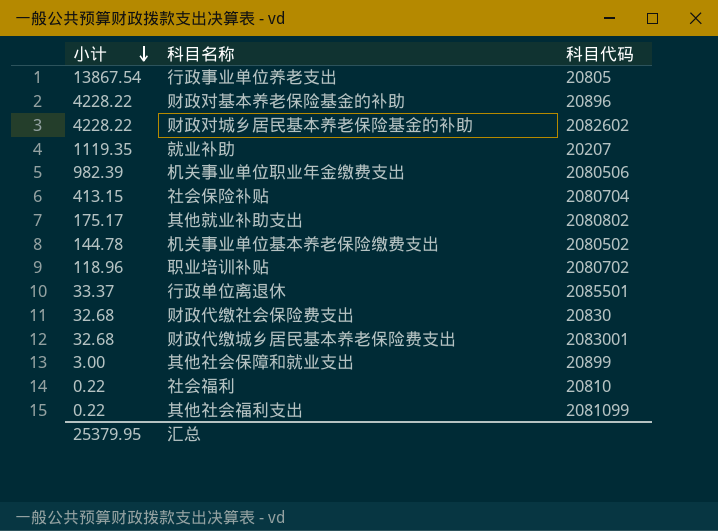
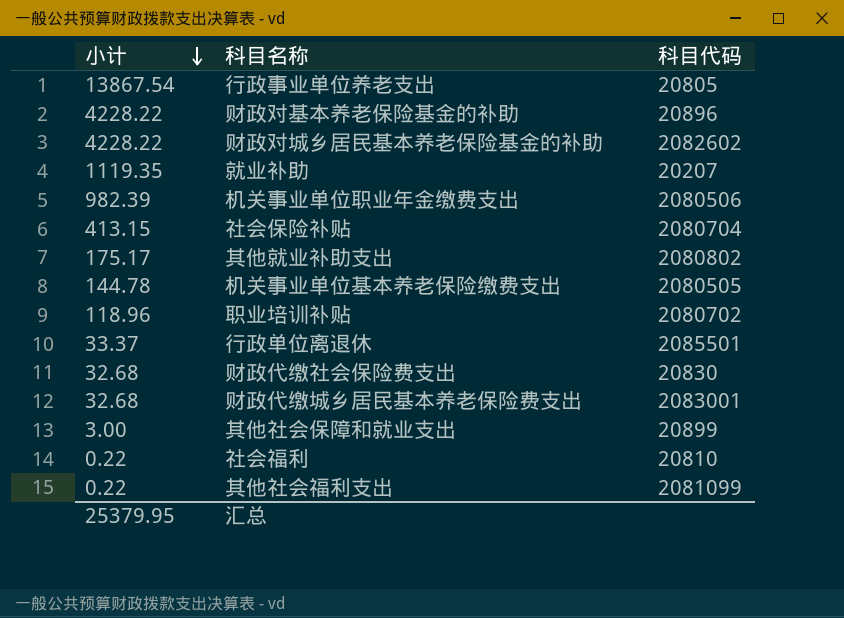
机关事业单位基本养老保险缴费支出 | 科目代码: 2080502 -> 2080505

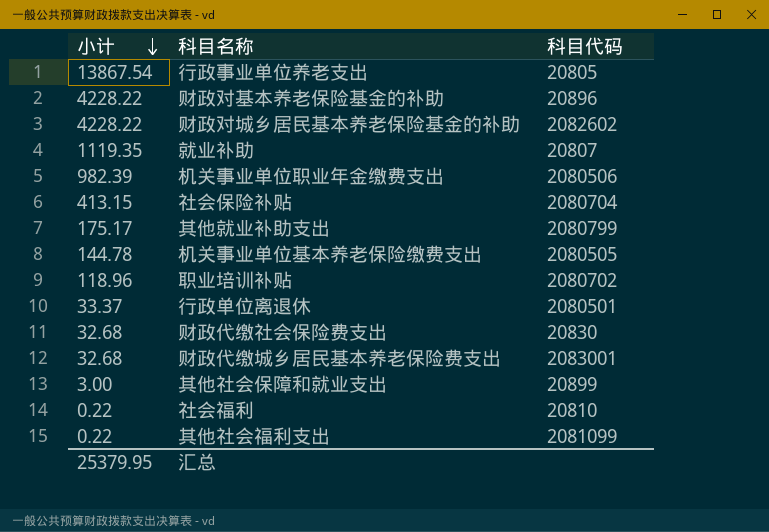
就业补助 | 科目代码: 20207 -> 20807
其他就业补助支出 | 科目代码: 2080802 -> 2080799
行政单位离退休 | 科目代码: 2085501 -> 2080501

